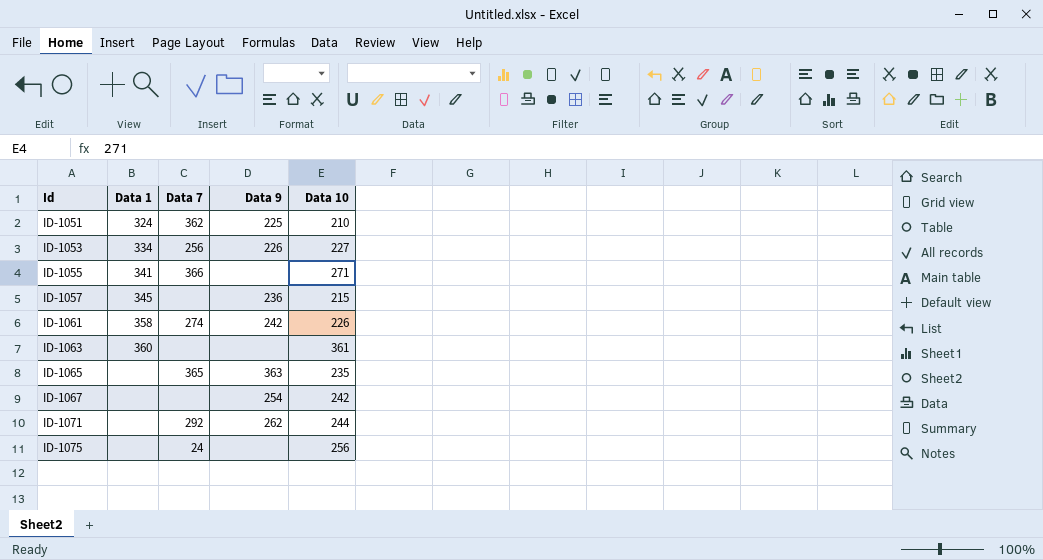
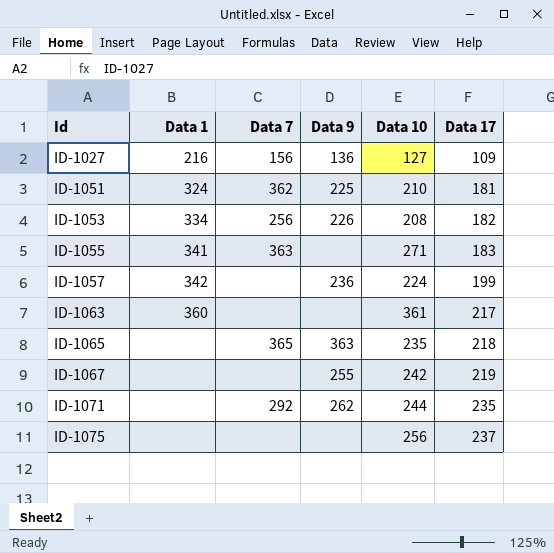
column Data 17 | position: none -> 6
row ID-1061: 358 | 274 | 242 | 226 -> none
row ID-1027: none -> 216 | 156 | 136 | 127 | 109
ID-1053 | Data 10: 227 -> 208
ID-1055 | Data 7: 366 -> 363
ID-1057 | Data 1: 345 -> 342
ID-1057 | Data 10: 215 -> 224
ID-1067 | Data 9: 254 -> 255
ID-1075 | Data 7: 24 -> none

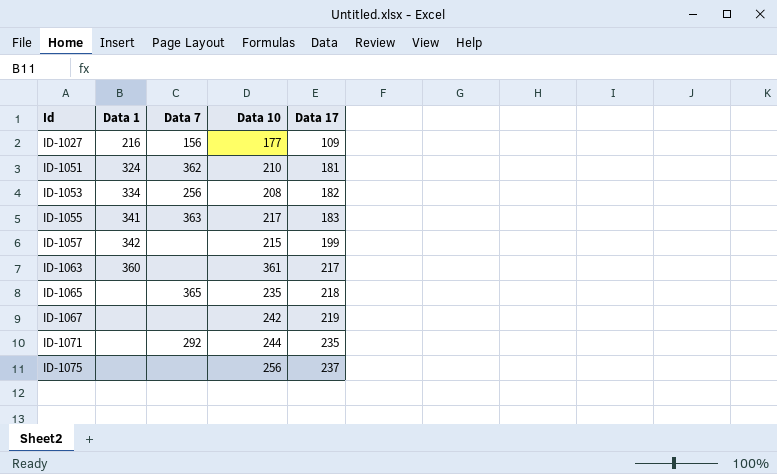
column Data 9 | position: 4 -> none
ID-1027 | Data 10: 127 -> 177
ID-1055 | Data 10: 271 -> 217
ID-1057 | Data 10: 224 -> 215

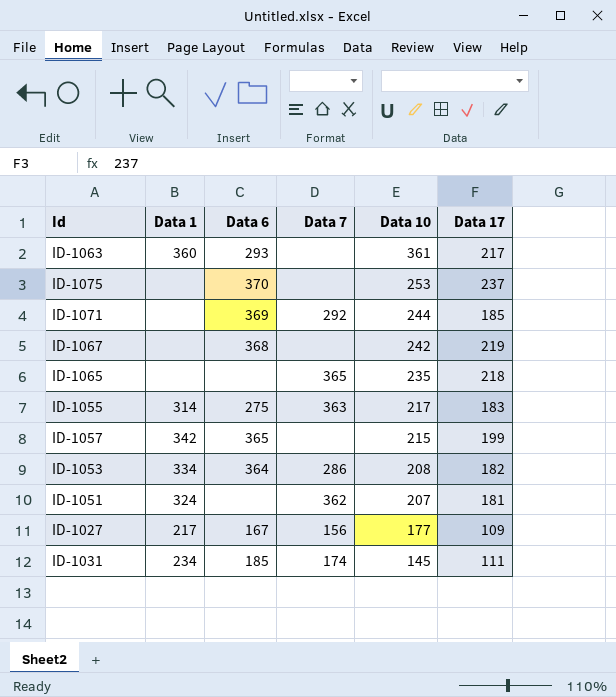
row order: Id ascending -> Data 10 descending
column Data 6 | position: none -> 3
ID-1075 | Data 10: 256 -> 253
ID-1071 | Data 17: 235 -> 185
ID-1055 | Data 1: 341 -> 314
ID-1053 | Data 7: 256 -> 286
ID-1051 | Data 10: 210 -> 207
ID-1027 | Data 1: 216 -> 217
row ID-1031: none -> 234 | 185 | 174 | 145 | 111

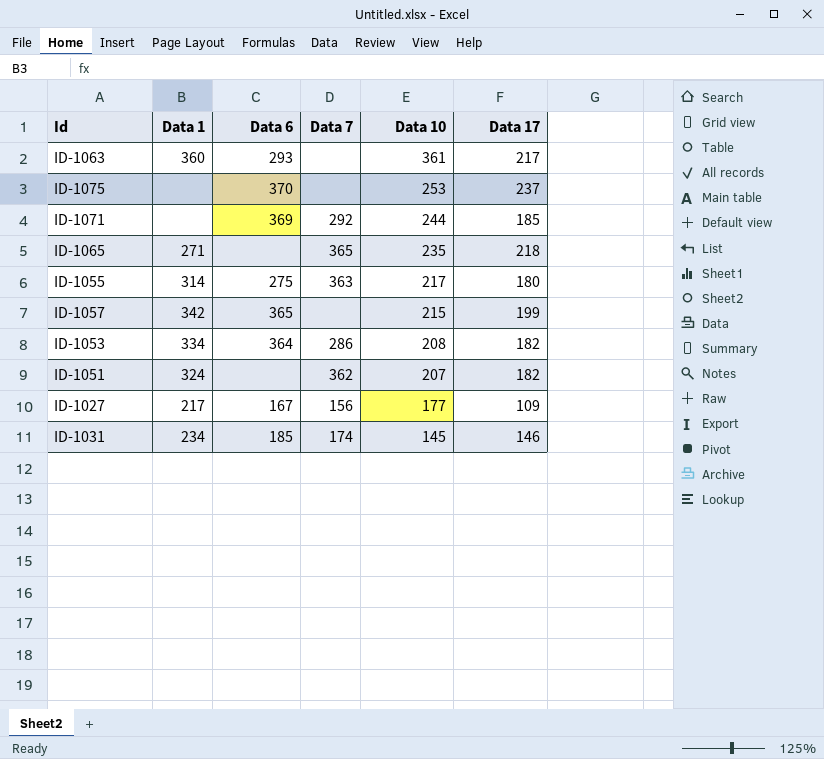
row ID-1067: none | 368 | none | 242 | 219 -> none
ID-1065 | Data 1: none -> 271
ID-1055 | Data 17: 183 -> 180
ID-1051 | Data 17: 181 -> 182
ID-1031 | Data 17: 111 -> 146

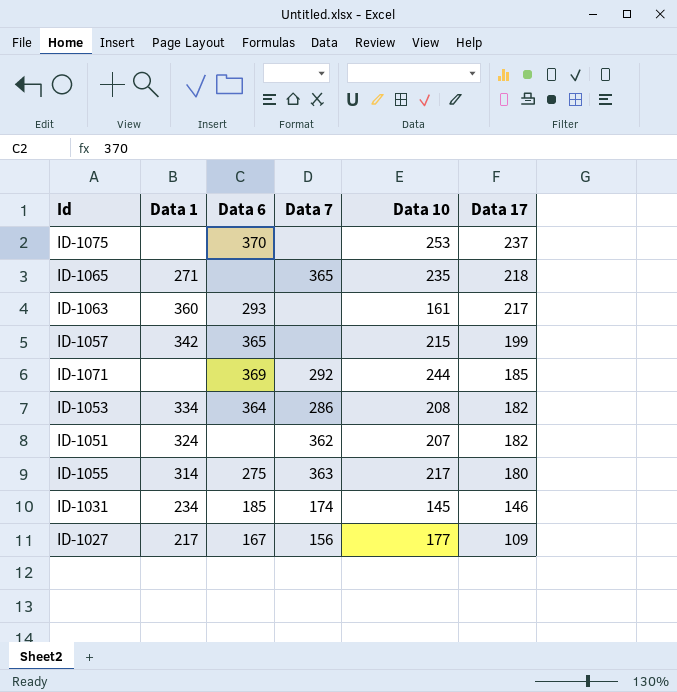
row order: Data 10 descending -> Data 17 descending
ID-1063 | Data 10: 361 -> 161

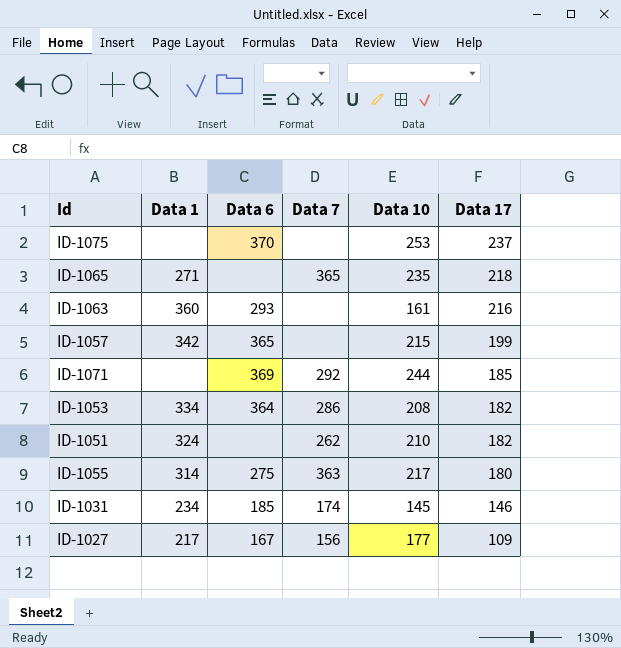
ID-1063 | Data 17: 217 -> 216
ID-1051 | Data 7: 362 -> 262
ID-1051 | Data 10: 207 -> 210

